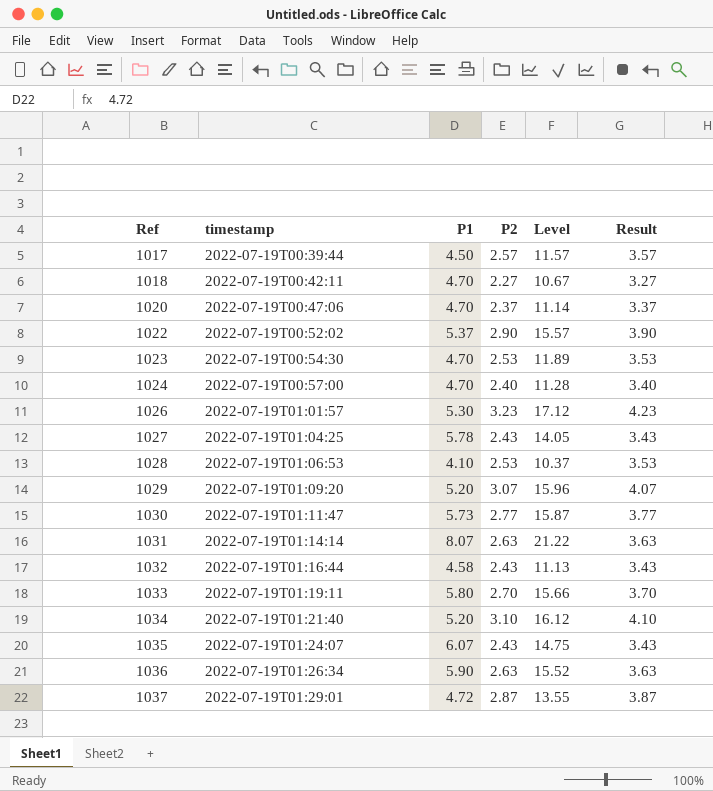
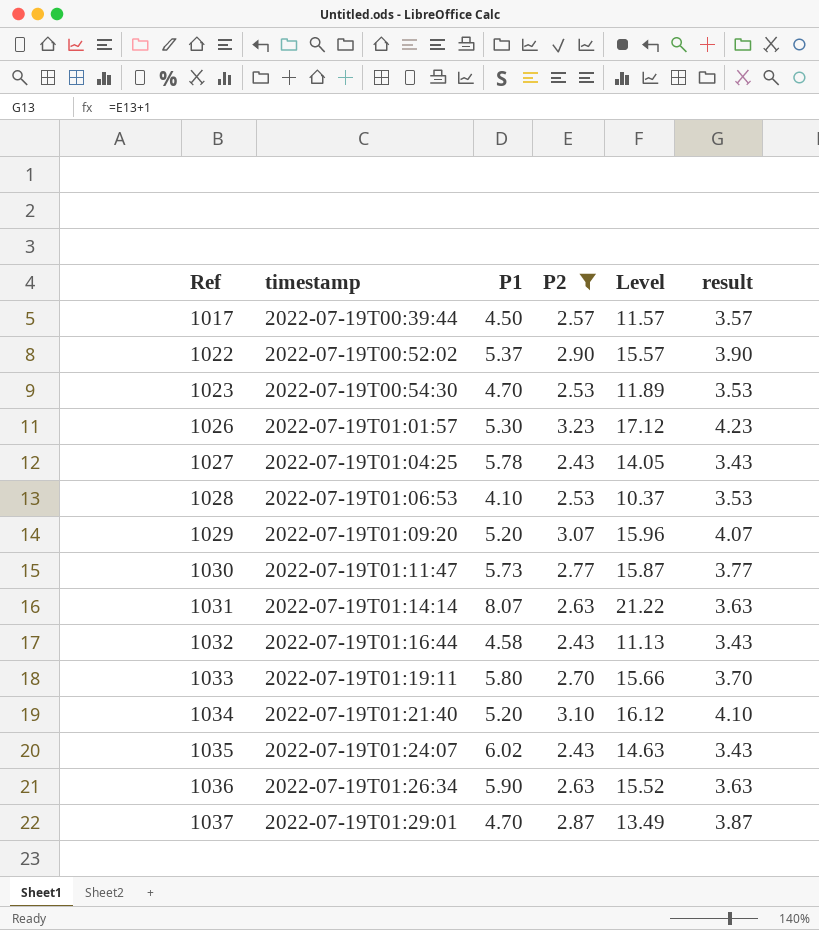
filter: none -> P2 >= 2.43
column name: Result -> result
1035 | P1: 6.07 -> 6.02
1035 | Level: 14.75 -> 14.63
1037 | P1: 4.72 -> 4.70
1037 | Level: 13.55 -> 13.49

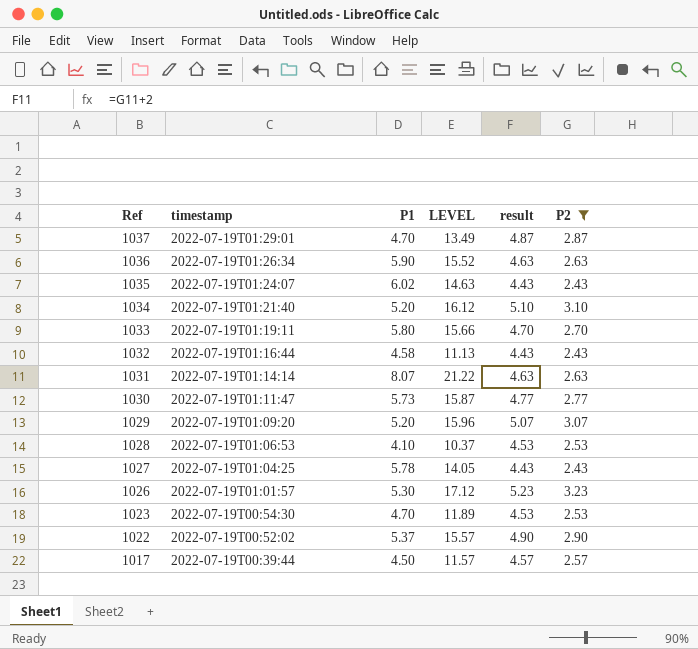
row order: Ref ascending -> Ref descending
column name: Level -> LEVEL
column result | formula: [P2] + 1 -> [P2] + 2
column P2 | position: 4 -> 6

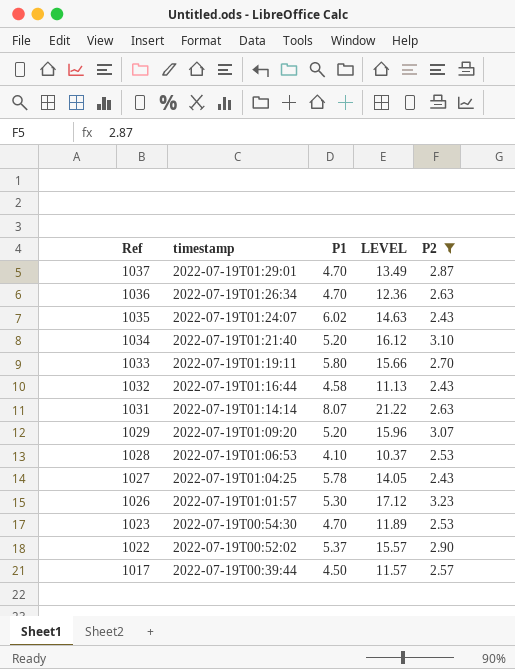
column result | formula: [P2] + 2 -> none
row 1030: 2022-07-19T01:11:47 | 5.73 | 15.87 | 4.77 | 2.77 -> none
1036 | P1: 5.90 -> 4.70
1036 | LEVEL: 15.52 -> 12.36

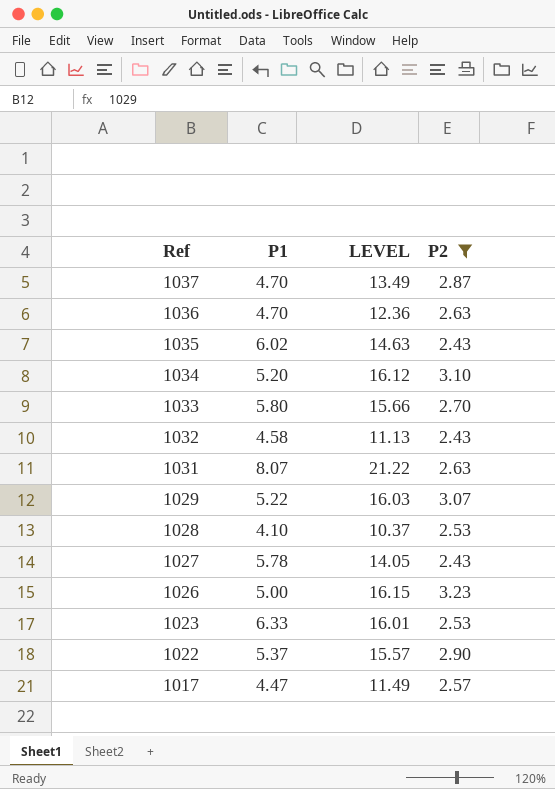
column timestamp | position: 2 -> none
1029 | P1: 5.20 -> 5.22
1029 | LEVEL: 15.96 -> 16.03
1026 | P1: 5.30 -> 5.00
1026 | LEVEL: 17.12 -> 16.15
1023 | P1: 4.70 -> 6.33
1023 | LEVEL: 11.89 -> 16.01
1017 | P1: 4.50 -> 4.47
1017 | LEVEL: 11.57 -> 11.49

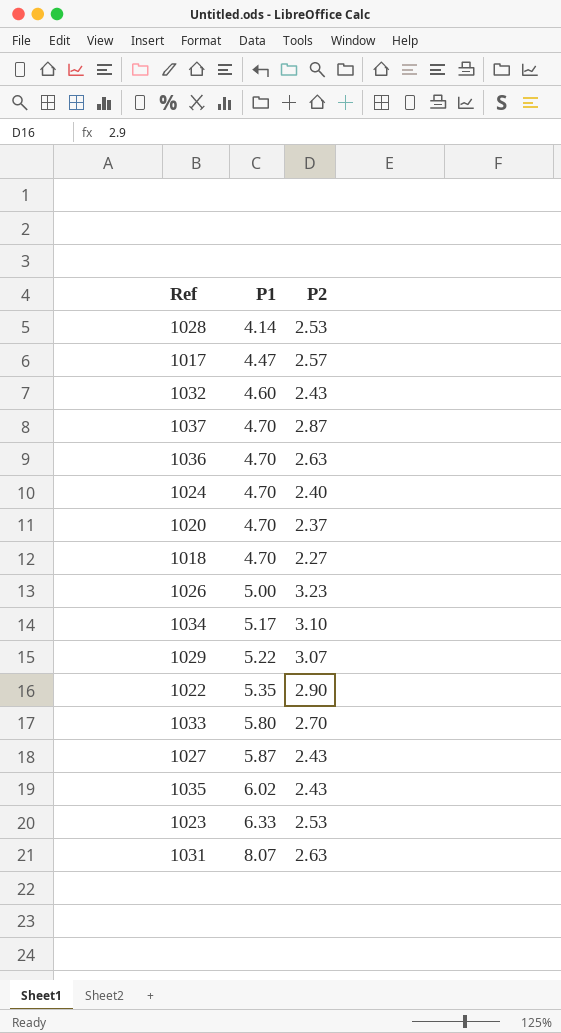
filter: P2 >= 2.43 -> none
row order: Ref descending -> P1 ascending
column LEVEL | formula: [P1] * [P2] -> none
1028 | P1: 4.10 -> 4.14
1032 | P1: 4.58 -> 4.60
1034 | P1: 5.20 -> 5.17
1022 | P1: 5.37 -> 5.35
1027 | P1: 5.78 -> 5.87

